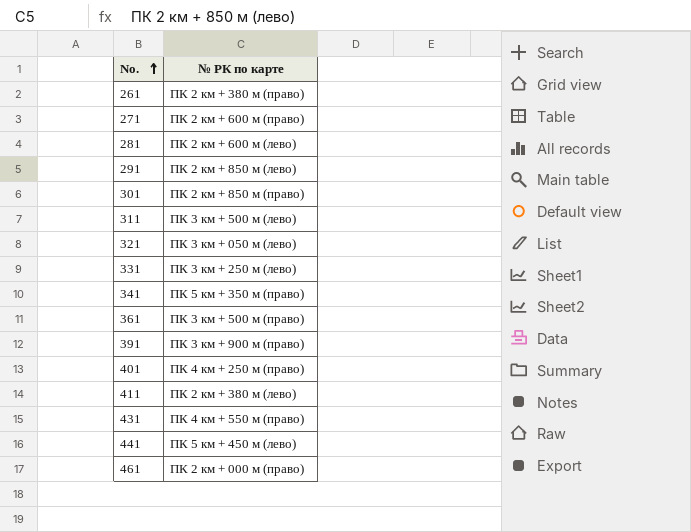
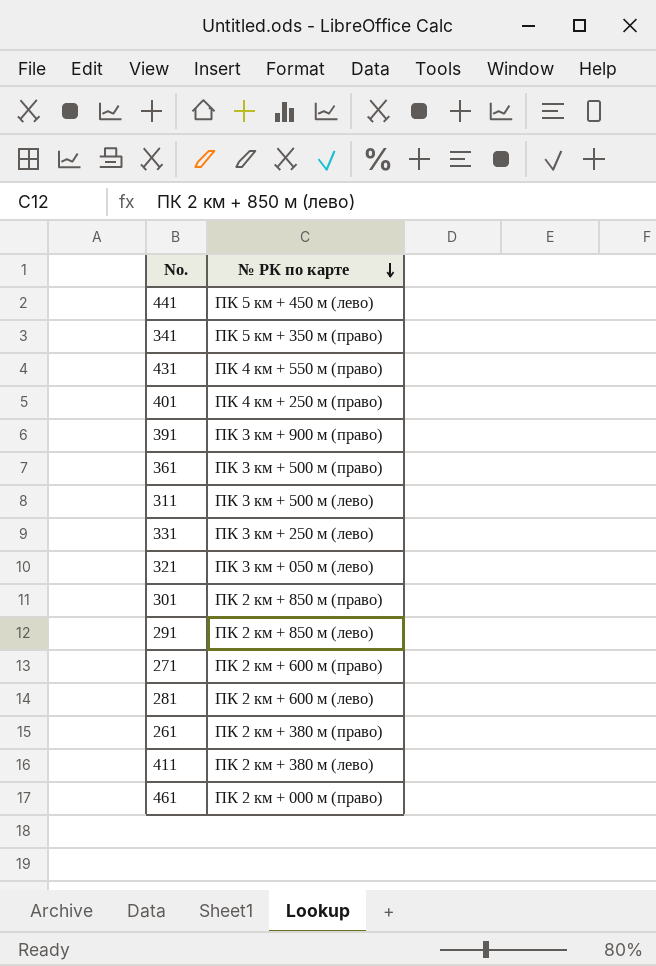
row order: No. ascending -> № РК по карте descending

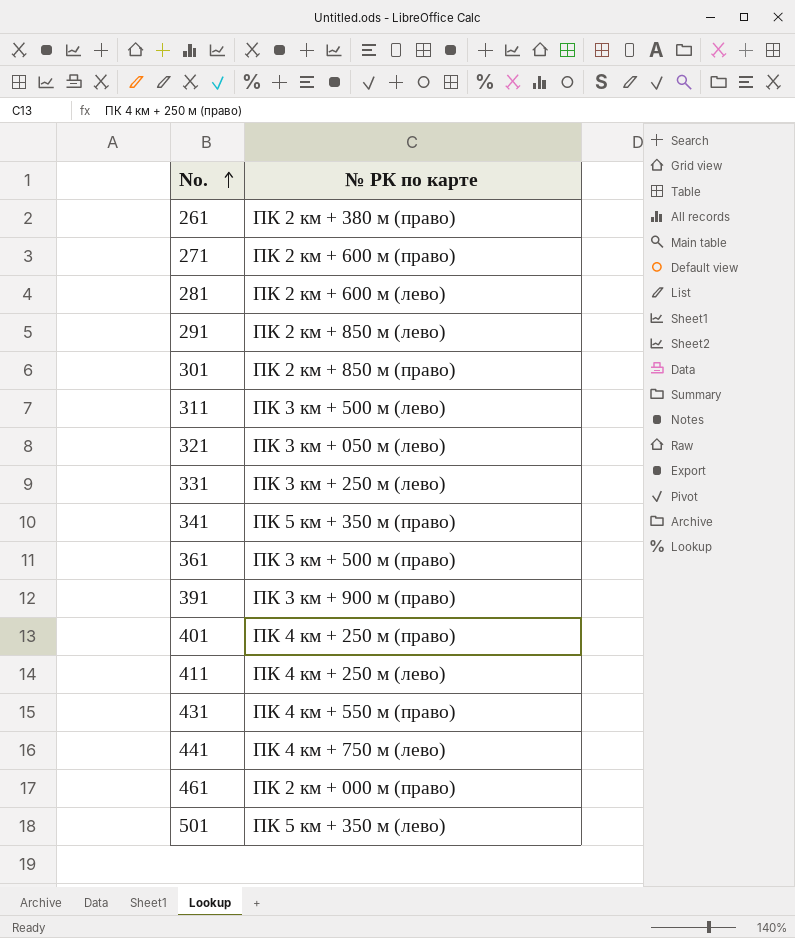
row order: № РК по карте descending -> No. ascending
411 | № РК по карте: ПК 2 км + 380 м (лево) -> ПК 4 км + 250 м (лево)
441 | № РК по карте: ПК 5 км + 450 м (лево) -> ПК 4 км + 750 м (лево)
row 501: none -> ПК 5 км + 350 м (лево)

